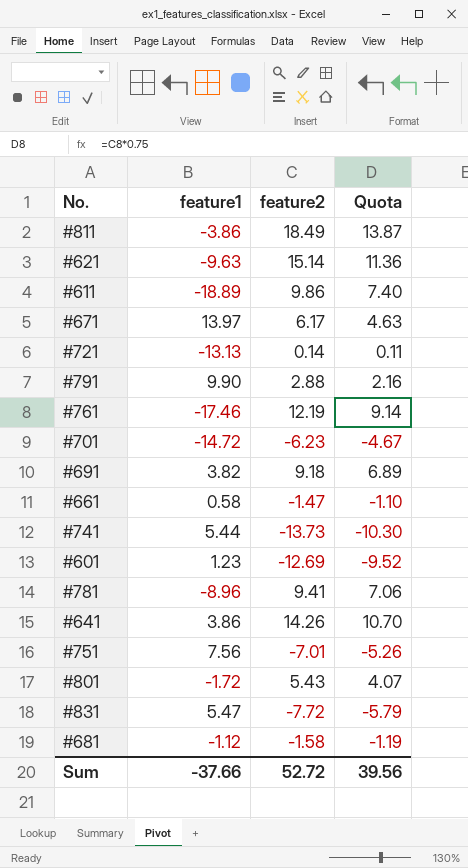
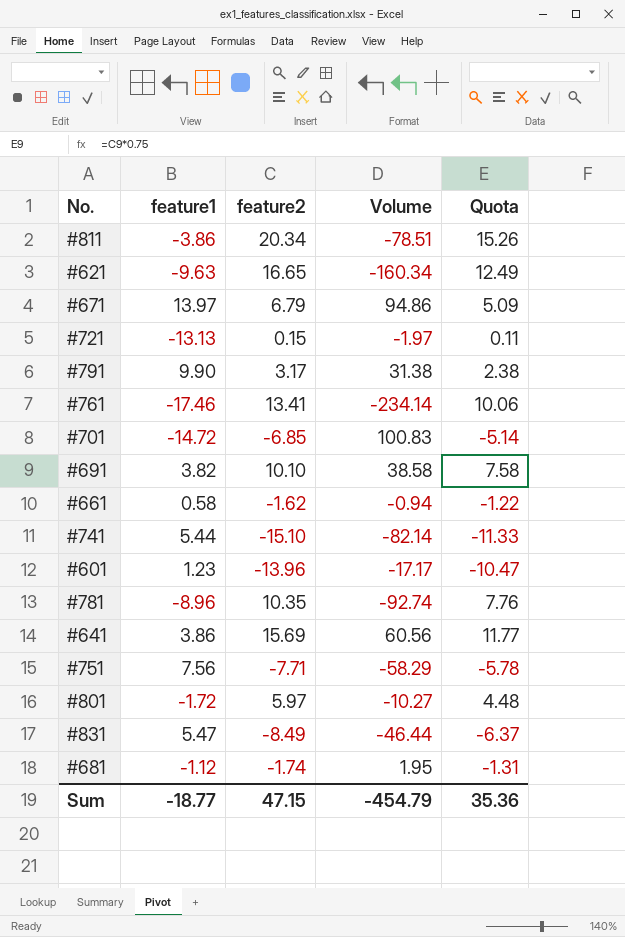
column Volume | formula: none -> [feature1] * [feature2]
row #611: -18.89 | 9.86 | 7.40 -> none
#811 | feature2: 18.49 -> 20.34
#811 | Quota: 13.87 -> 15.26
#621 | feature2: 15.14 -> 16.65
#621 | Quota: 11.36 -> 12.49
#671 | feature2: 6.17 -> 6.79
#671 | Quota: 4.63 -> 5.09
#721 | feature2: 0.14 -> 0.15
#791 | feature2: 2.88 -> 3.17
#791 | Quota: 2.16 -> 2.38
#761 | feature2: 12.19 -> 13.41
#761 | Quota: 9.14 -> 10.06
#701 | feature2: -6.23 -> -6.85
#701 | Quota: -4.67 -> -5.14
#691 | feature2: 9.18 -> 10.10
#691 | Quota: 6.89 -> 7.58
#661 | feature2: -1.47 -> -1.62
#661 | Quota: -1.10 -> -1.22
#741 | feature2: -13.73 -> -15.10
#741 | Quota: -10.30 -> -11.33
#601 | feature2: -12.69 -> -13.96
#601 | Quota: -9.52 -> -10.47
#781 | feature2: 9.41 -> 10.35
#781 | Quota: 7.06 -> 7.76
#641 | feature2: 14.26 -> 15.69
#641 | Quota: 10.70 -> 11.77
#751 | feature2: -7.01 -> -7.71
#751 | Quota: -5.26 -> -5.78
#801 | feature2: 5.43 -> 5.97
#801 | Quota: 4.07 -> 4.48
#831 | feature2: -7.72 -> -8.49
#831 | Quota: -5.79 -> -6.37
#681 | feature2: -1.58 -> -1.74
#681 | Quota: -1.19 -> -1.31
Sum | feature1: -37.66 -> -18.77
Sum | feature2: 52.72 -> 47.15
Sum | Quota: 39.56 -> 35.36

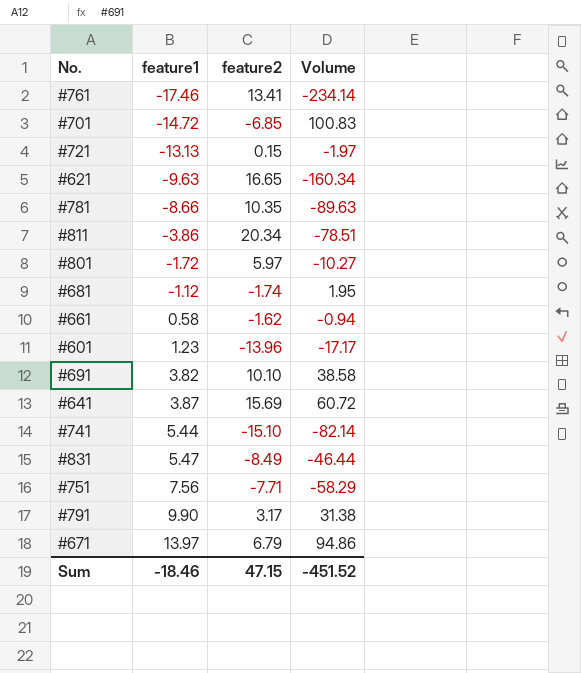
row order: none -> feature1 ascending
column Quota | formula: [feature2] * 0.75 -> none
#781 | feature1: -8.96 -> -8.66
#781 | Volume: -92.74 -> -89.63
#641 | feature1: 3.86 -> 3.87
#641 | Volume: 60.56 -> 60.72
Sum | feature1: -18.77 -> -18.46
Sum | Volume: -454.79 -> -451.52

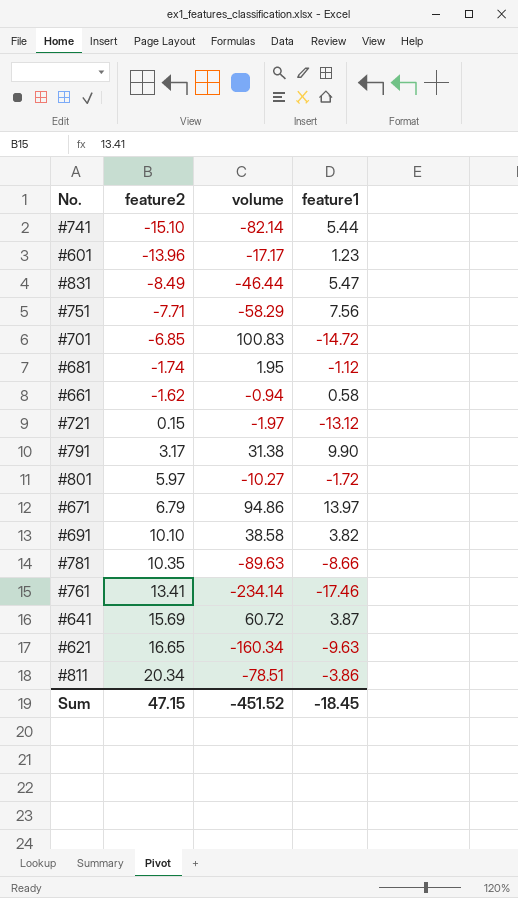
row order: feature1 ascending -> feature2 ascending
column name: Volume -> volume
column feature1 | position: 2 -> 4
#721 | feature1: -13.13 -> -13.12
Sum | feature1: -18.46 -> -18.45

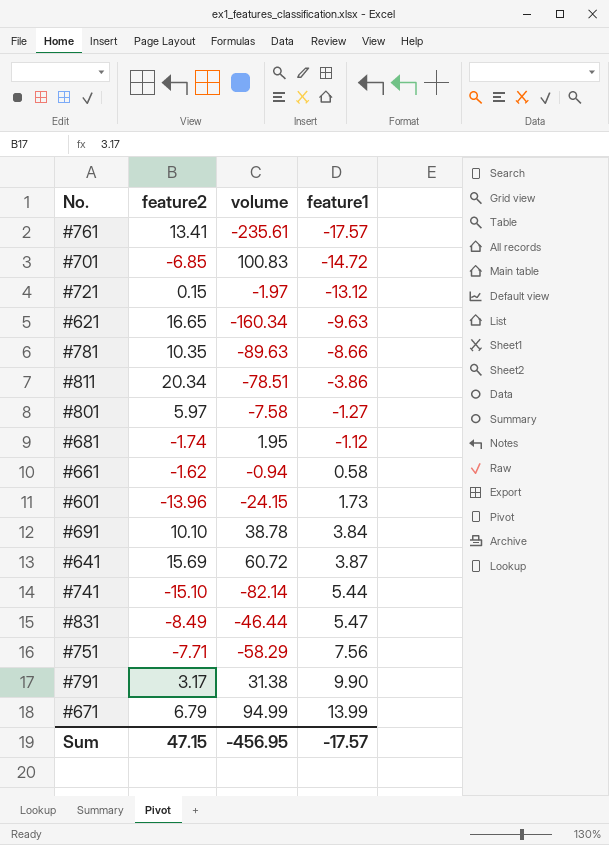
row order: feature2 ascending -> feature1 ascending
#761 | volume: -234.14 -> -235.61
#761 | feature1: -17.46 -> -17.57
#801 | volume: -10.27 -> -7.58
#801 | feature1: -1.72 -> -1.27
#601 | volume: -17.17 -> -24.15
#601 | feature1: 1.23 -> 1.73
#691 | volume: 38.58 -> 38.78
#691 | feature1: 3.82 -> 3.84
#671 | volume: 94.86 -> 94.99
#671 | feature1: 13.97 -> 13.99
Sum | volume: -451.52 -> -456.95
Sum | feature1: -18.45 -> -17.57

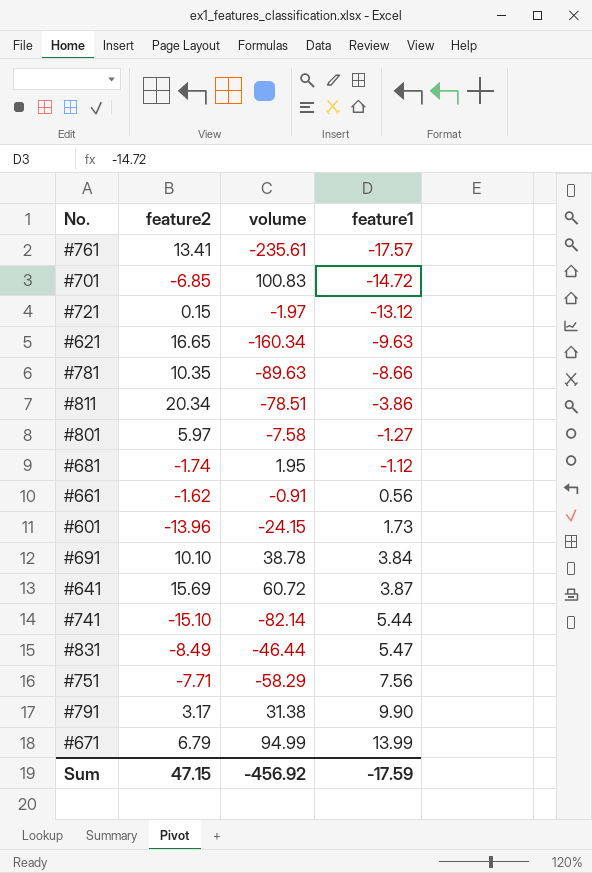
#661 | volume: -0.94 -> -0.91
#661 | feature1: 0.58 -> 0.56
Sum | volume: -456.95 -> -456.92
Sum | feature1: -17.57 -> -17.59

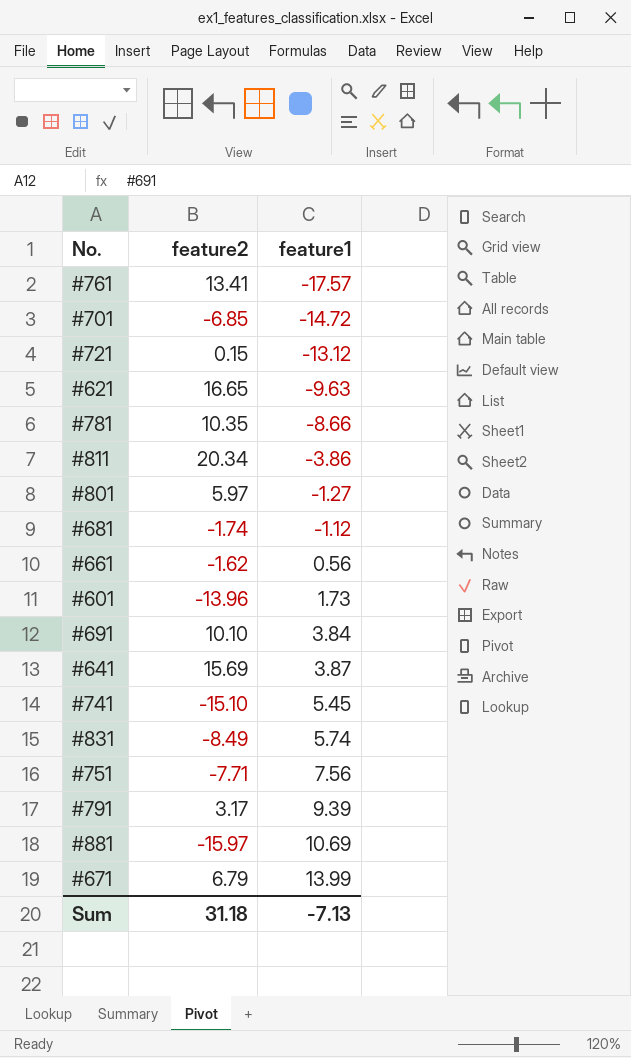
column volume | formula: [feature2] * [feature1] -> none
#741 | feature1: 5.44 -> 5.45
#831 | feature1: 5.47 -> 5.74
#791 | feature1: 9.90 -> 9.39
row #881: none -> -15.97 | 10.69
Sum | feature2: 47.15 -> 31.18
Sum | feature1: -17.59 -> -7.13

